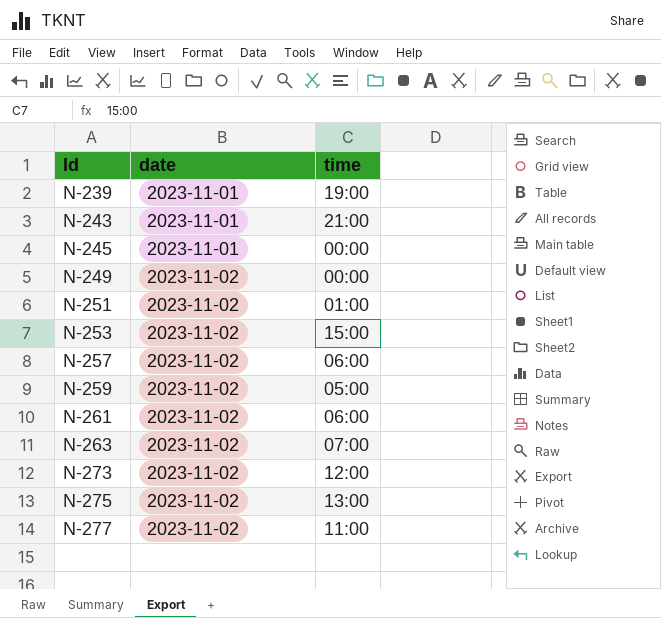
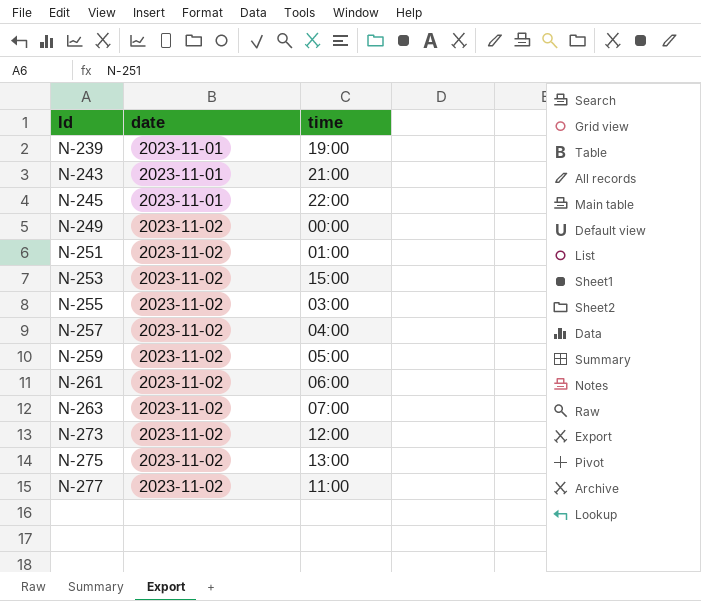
N-245 | time: 00:00 -> 22:00
row N-255: none -> 2023-11-02 | 03:00
N-257 | time: 06:00 -> 04:00

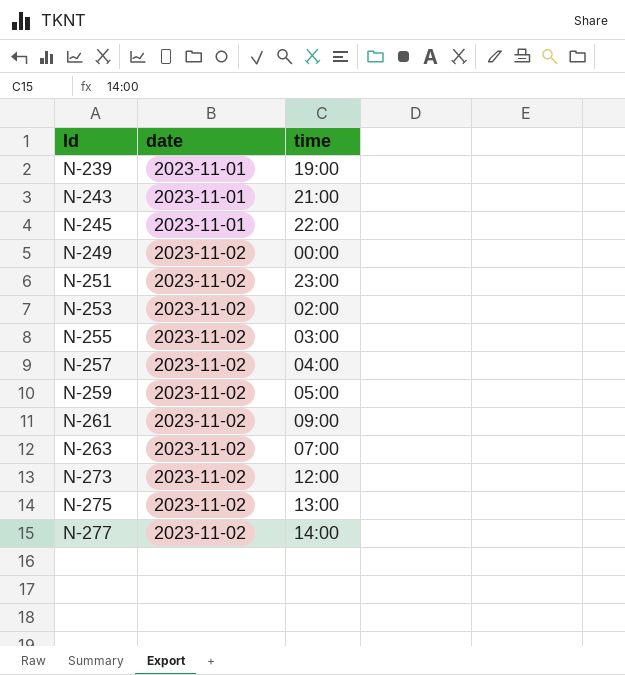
N-251 | time: 01:00 -> 23:00
N-253 | time: 15:00 -> 02:00
N-261 | time: 06:00 -> 09:00
N-277 | time: 11:00 -> 14:00

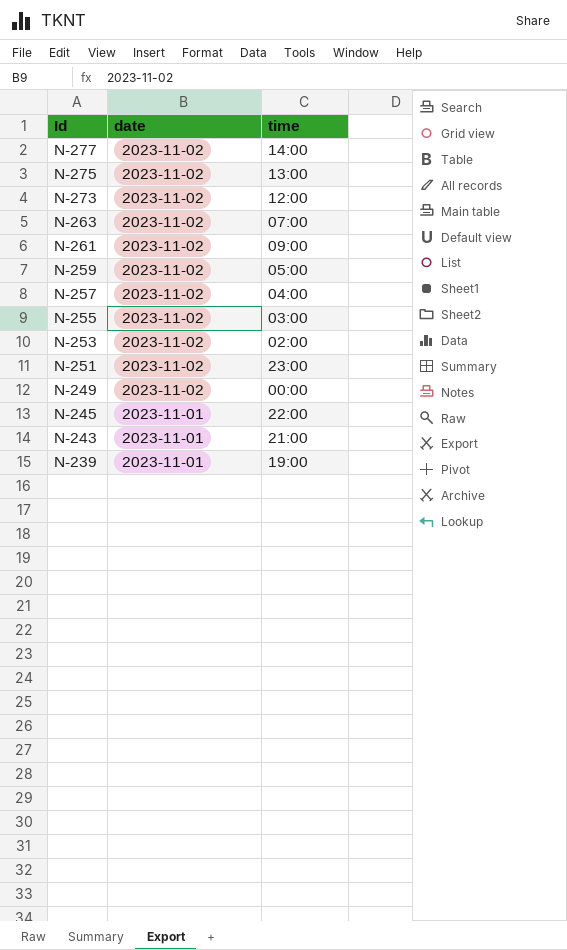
row order: Id ascending -> Id descending

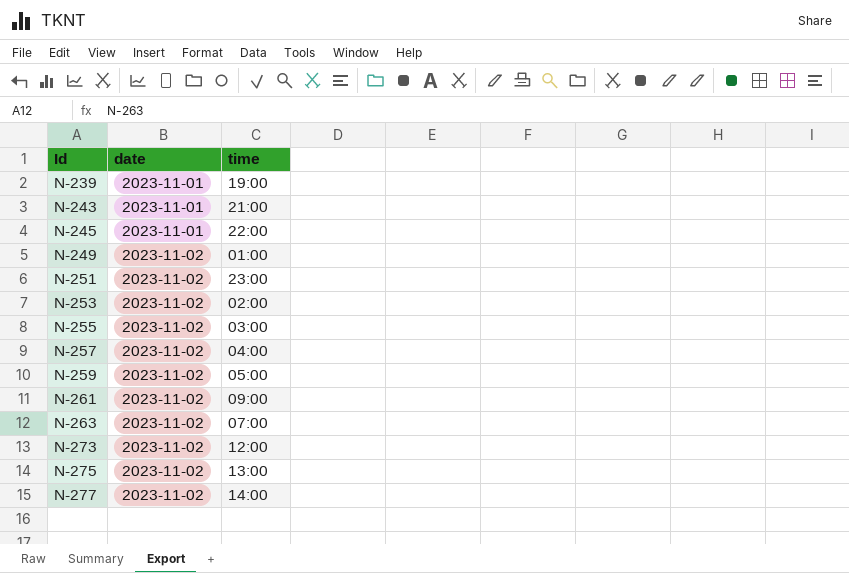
row order: Id descending -> Id ascending
N-249 | time: 00:00 -> 01:00

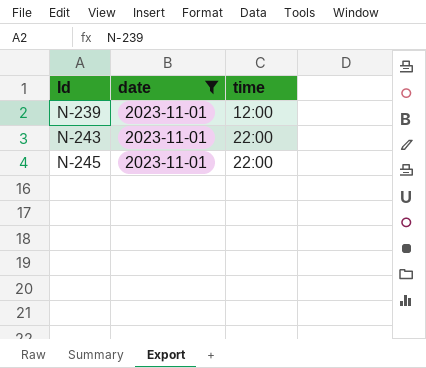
filter: none -> date = 2023-11-01
N-239 | time: 19:00 -> 12:00
N-243 | time: 21:00 -> 22:00

